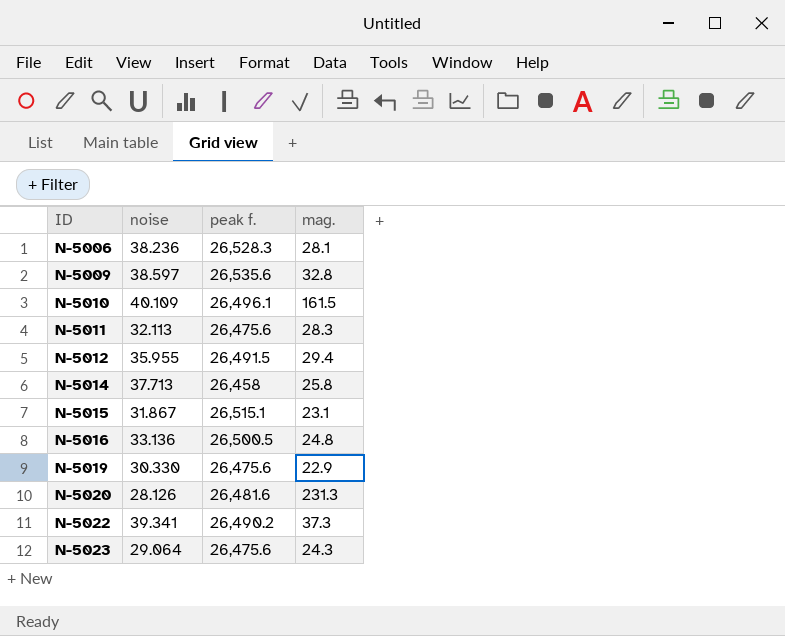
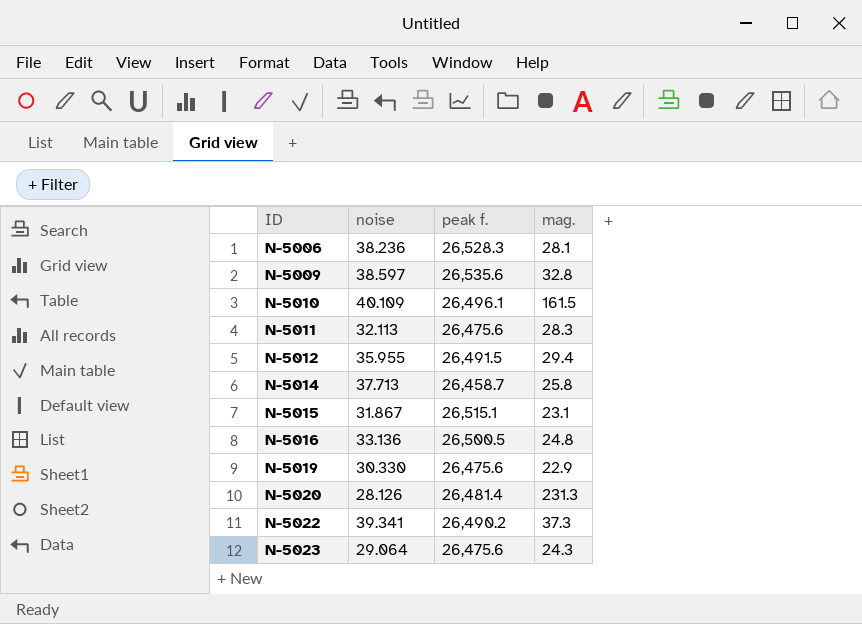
N-5014 | peak f.: 26,458 -> 26,458.7
N-5020 | peak f.: 26,481.6 -> 26,481.4

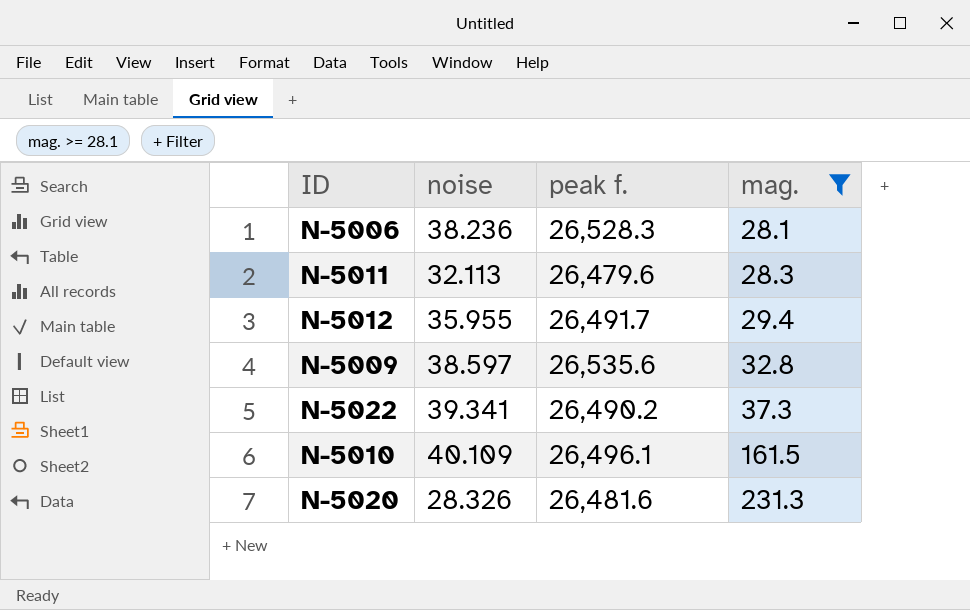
filter: none -> mag. >= 28.1
row order: ID ascending -> mag. ascending
N-5011 | peak f.: 26,475.6 -> 26,479.6
N-5012 | peak f.: 26,491.5 -> 26,491.7
N-5020 | noise: 28.126 -> 28.326
N-5020 | peak f.: 26,481.4 -> 26,481.6

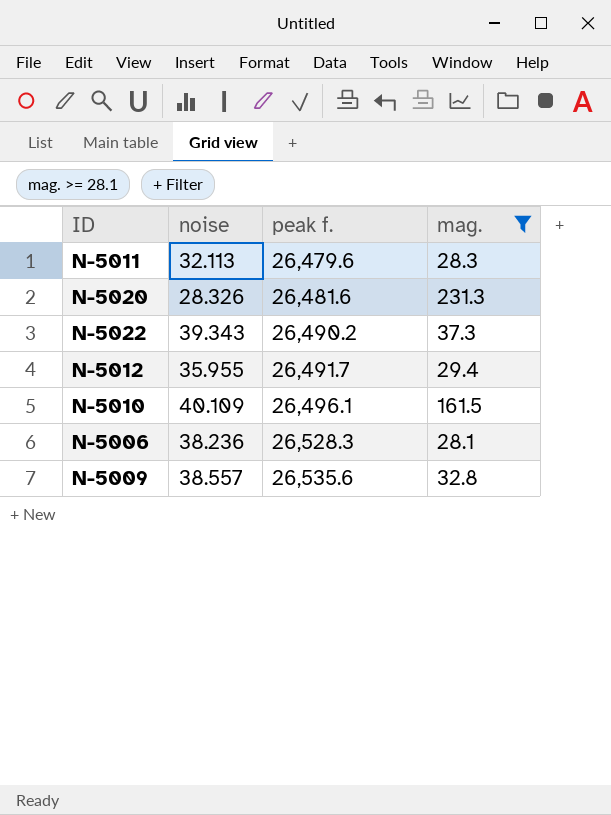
row order: mag. ascending -> peak f. ascending
N-5022 | noise: 39.341 -> 39.343
N-5009 | noise: 38.597 -> 38.557

